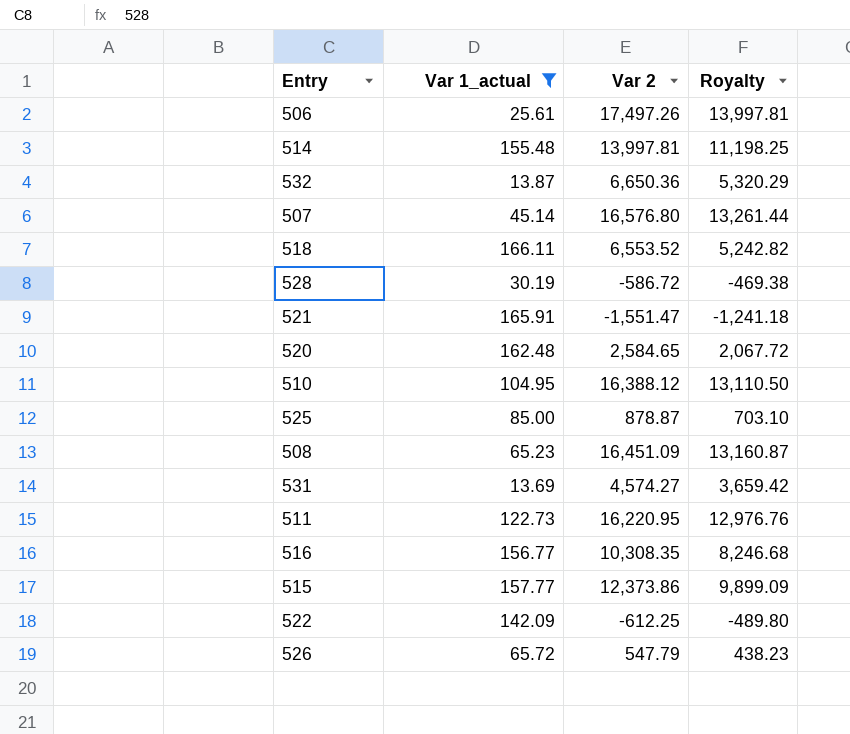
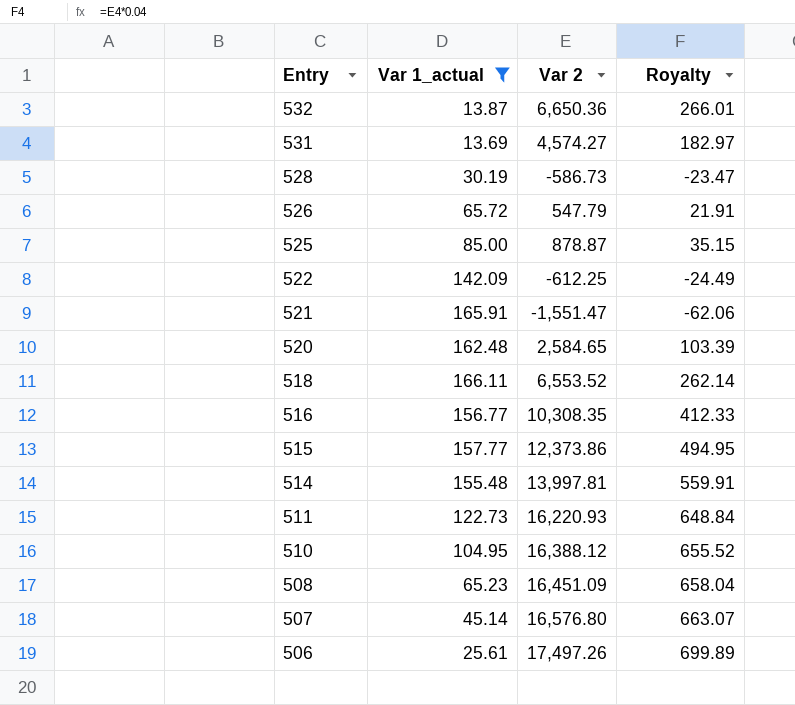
row order: none -> Entry descending
column Royalty | formula: [Var 2] * 0.8 -> [Var 2] * 0.04
528 | Var 2: -586.72 -> -586.73
511 | Var 2: 16,220.95 -> 16,220.93

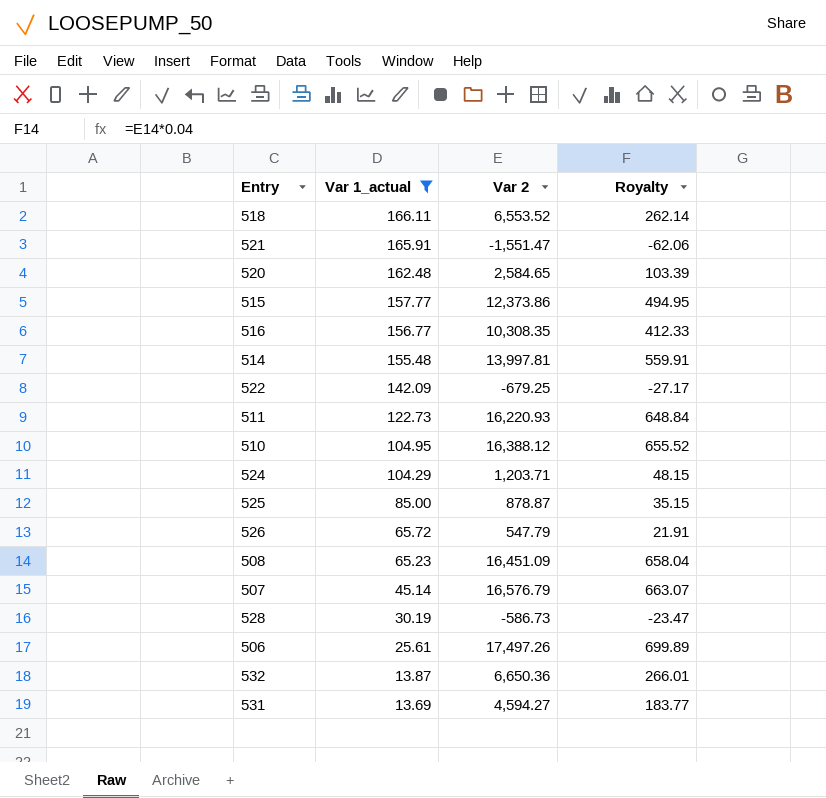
row order: Entry descending -> Var 1_actual descending
522 | Var 2: -612.25 -> -679.25
522 | Royalty: -24.49 -> -27.17
row 524: none -> 104.29 | 1,203.71 | 48.15
507 | Var 2: 16,576.80 -> 16,576.79
531 | Var 2: 4,574.27 -> 4,594.27
531 | Royalty: 182.97 -> 183.77

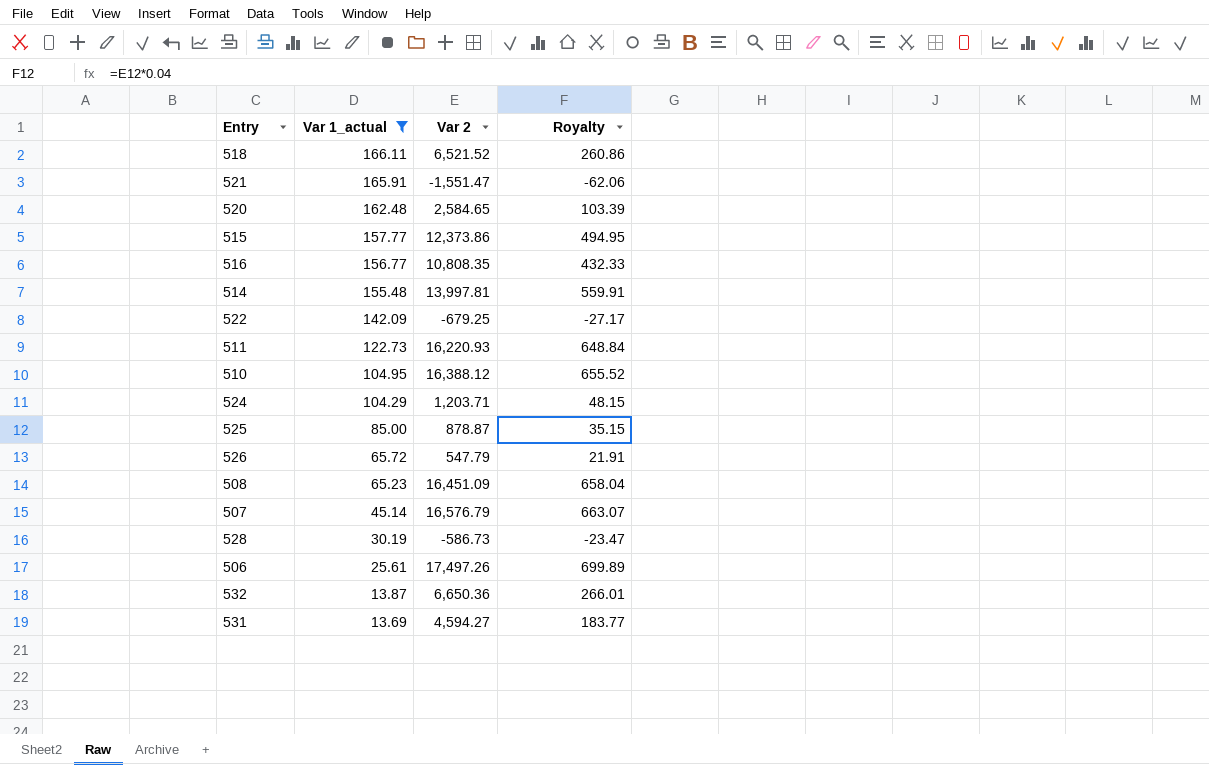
518 | Var 2: 6,553.52 -> 6,521.52
518 | Royalty: 262.14 -> 260.86
516 | Var 2: 10,308.35 -> 10,808.35
516 | Royalty: 412.33 -> 432.33

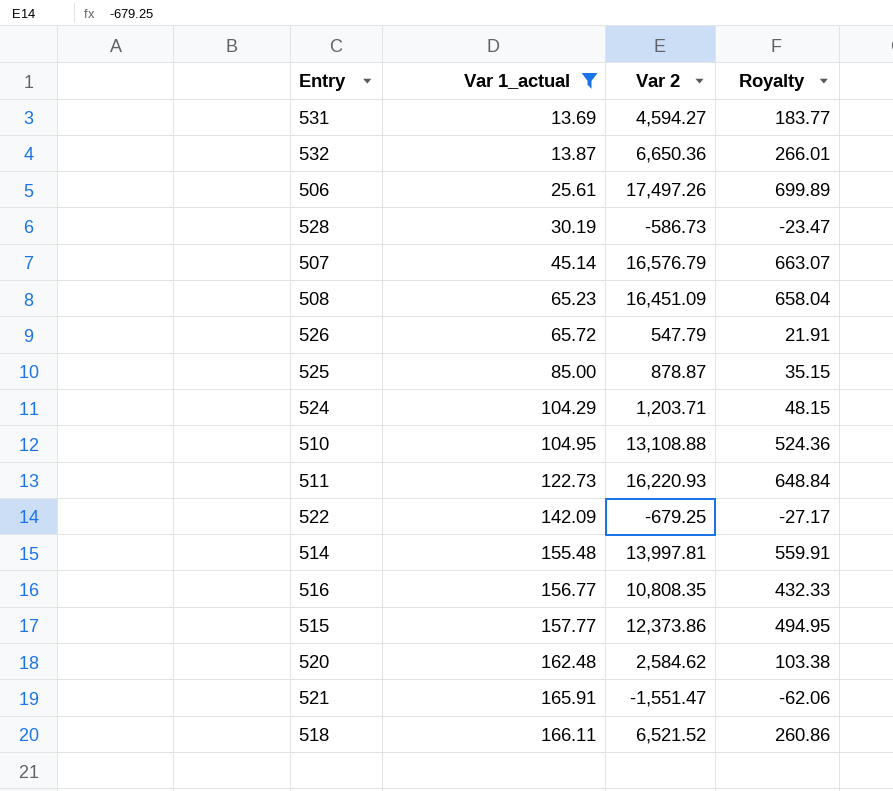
row order: Var 1_actual descending -> Var 1_actual ascending
510 | Var 2: 16,388.12 -> 13,108.88
510 | Royalty: 655.52 -> 524.36
520 | Var 2: 2,584.65 -> 2,584.62
520 | Royalty: 103.39 -> 103.38

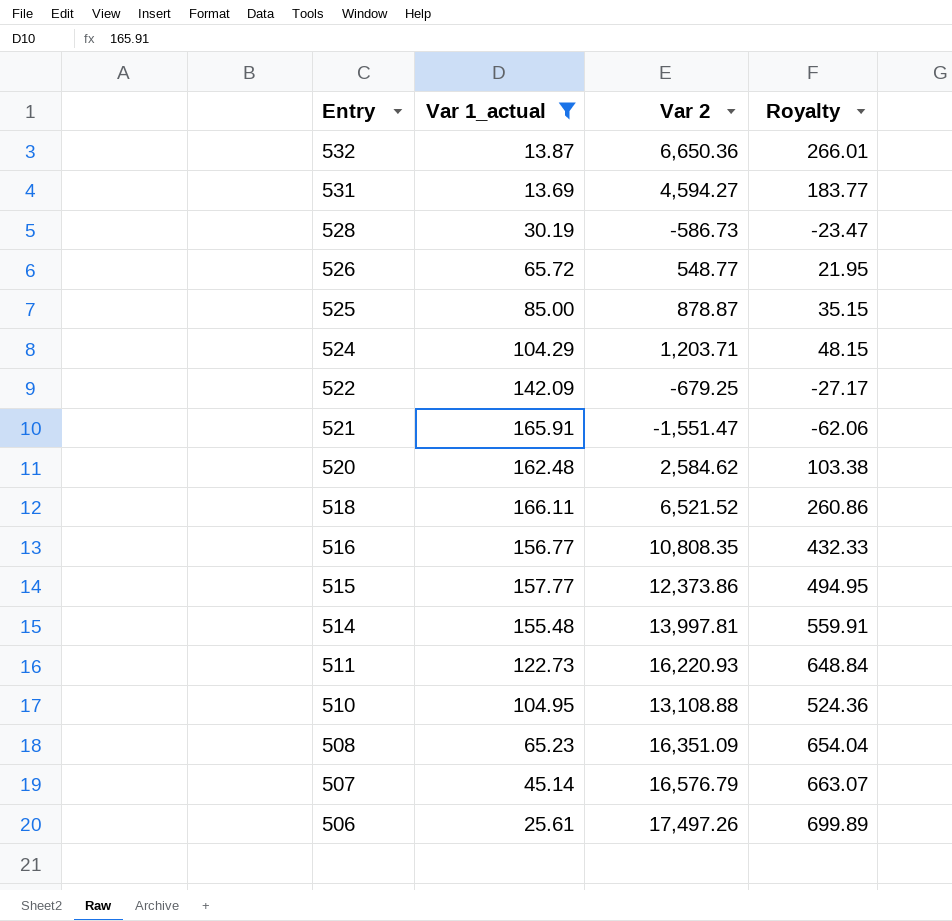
row order: Var 1_actual ascending -> Entry descending
526 | Var 2: 547.79 -> 548.77
526 | Royalty: 21.91 -> 21.95
508 | Var 2: 16,451.09 -> 16,351.09
508 | Royalty: 658.04 -> 654.04

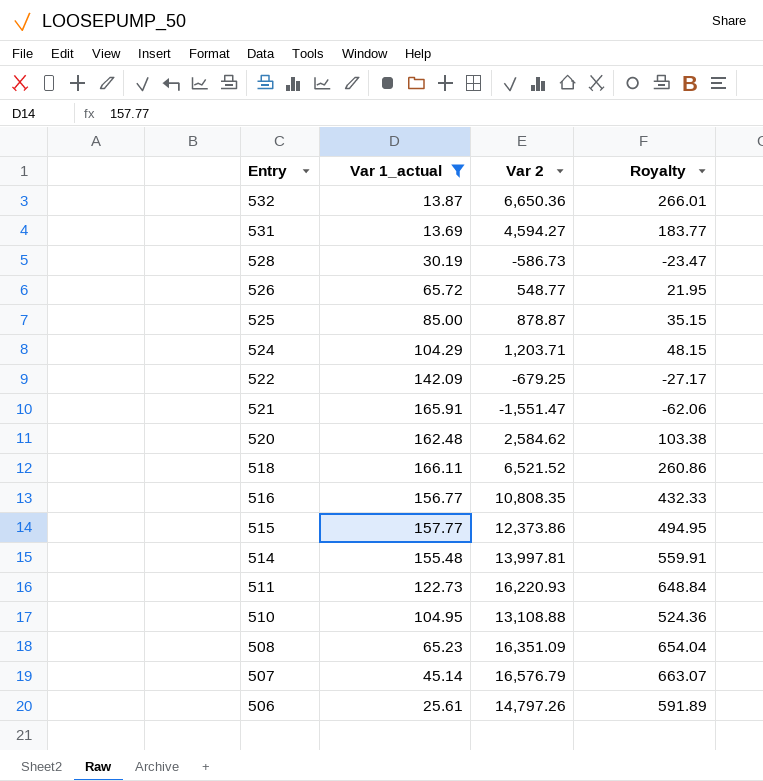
506 | Var 2: 17,497.26 -> 14,797.26
506 | Royalty: 699.89 -> 591.89

